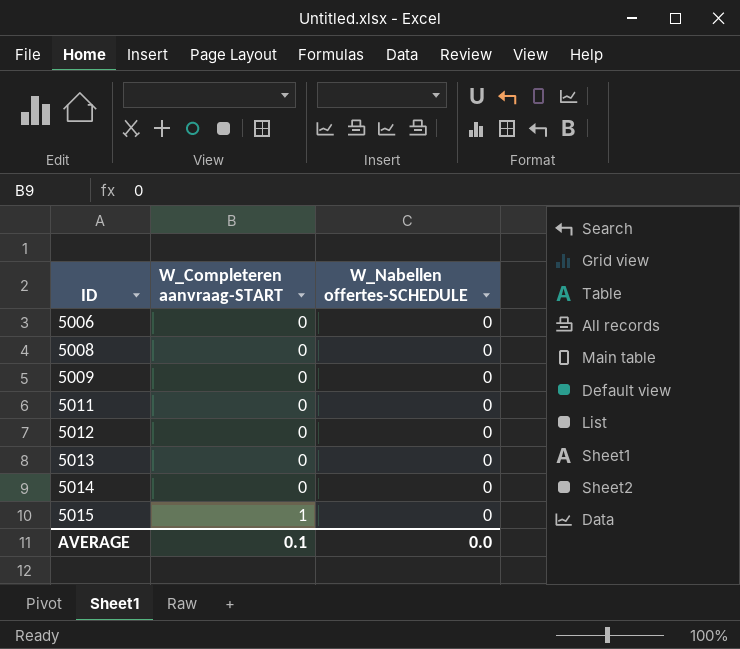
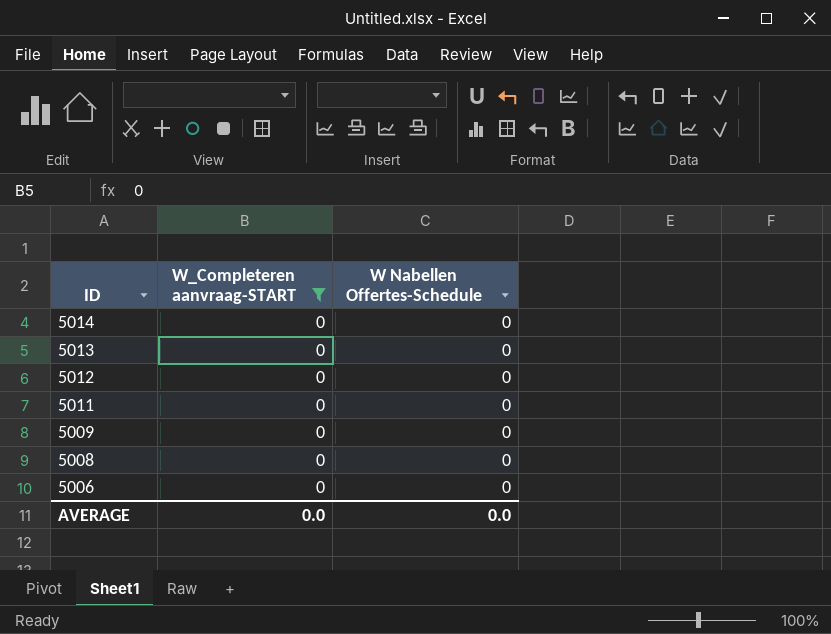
filter: none -> W_Completeren aanvraag-START = 0
row order: ID ascending -> ID descending
column name: W_Nabellen offertes-SCHEDULE -> W Nabellen Offertes-Schedule
AVERAGE | W_Completeren aanvraag-START: 0.1 -> 0.0

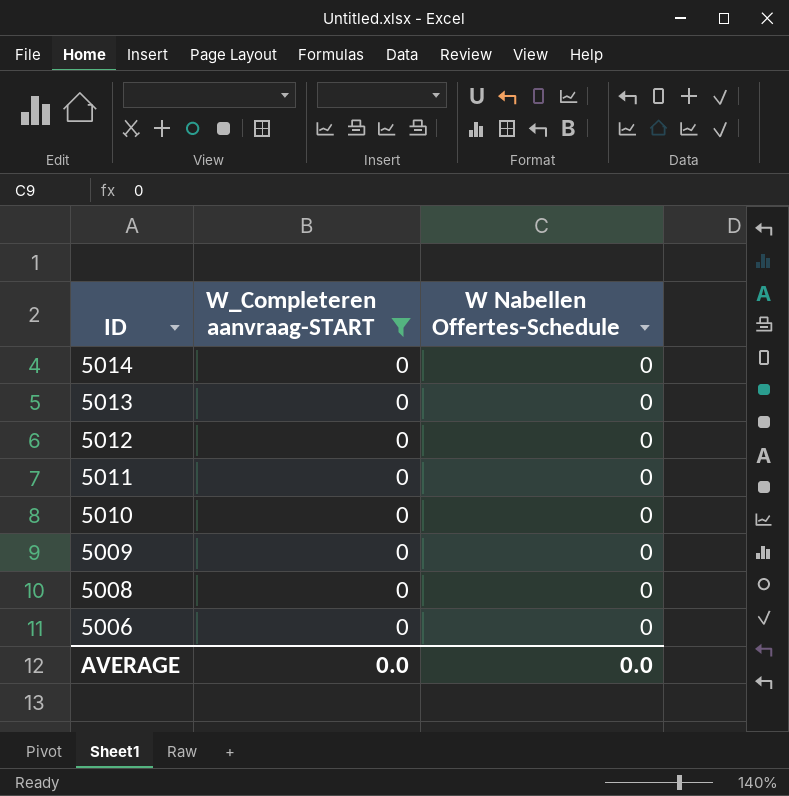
row 5010: none -> 0 | 0

